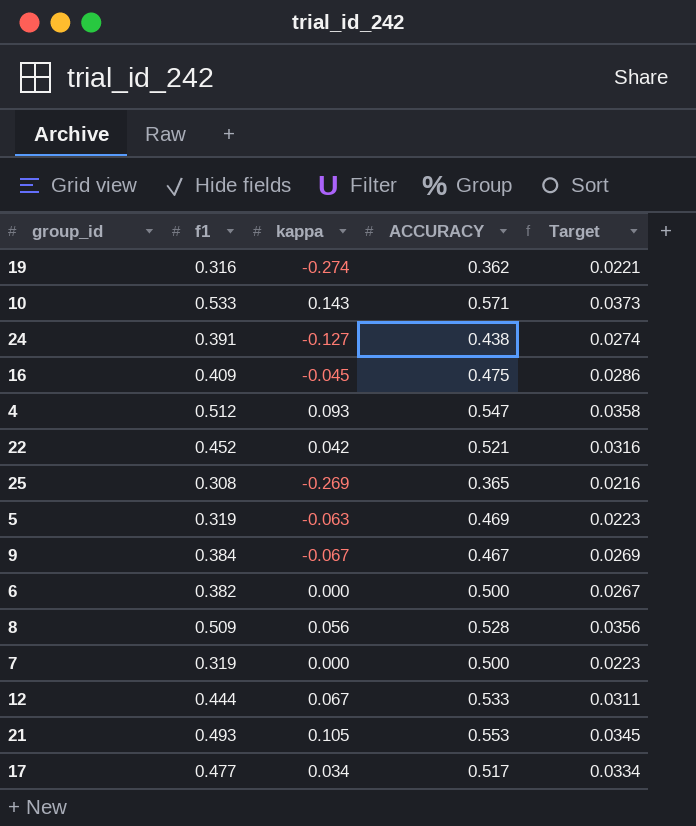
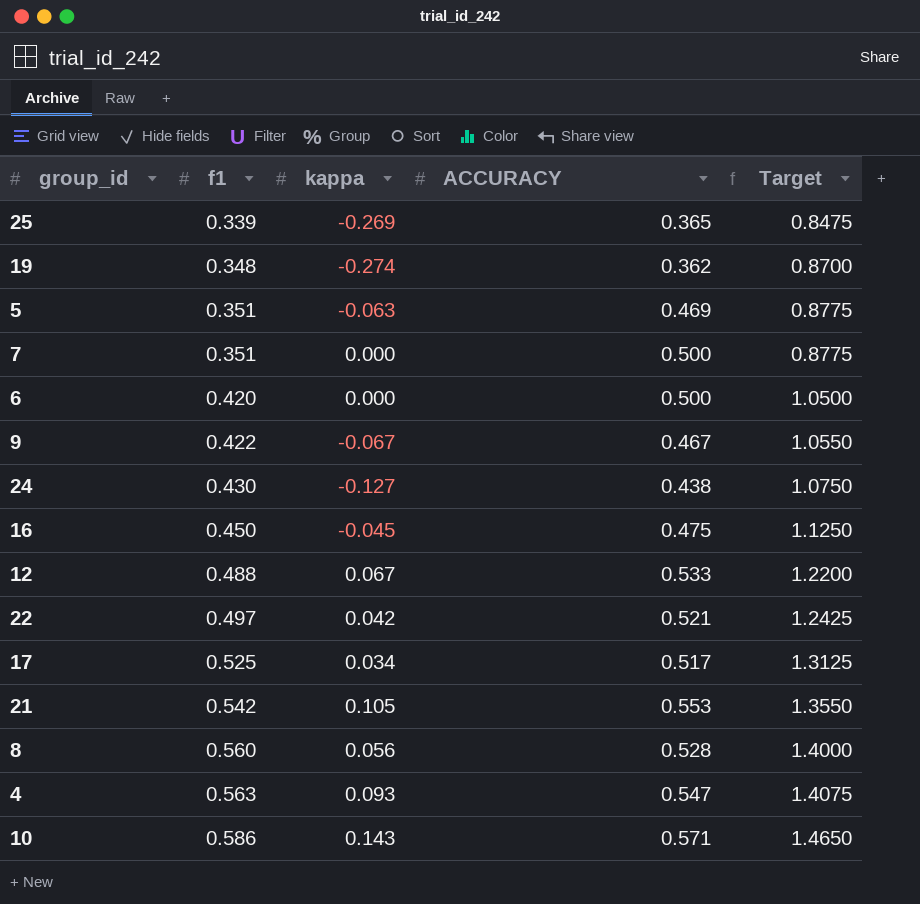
row order: none -> f1 ascending
column Target | formula: [f1] * 0.07 -> [f1] * 2.5
25 | f1: 0.308 -> 0.339
19 | f1: 0.316 -> 0.348
5 | f1: 0.319 -> 0.351
7 | f1: 0.319 -> 0.351
6 | f1: 0.382 -> 0.420
9 | f1: 0.384 -> 0.422
24 | f1: 0.391 -> 0.430
16 | f1: 0.409 -> 0.450
12 | f1: 0.444 -> 0.488
22 | f1: 0.452 -> 0.497
17 | f1: 0.477 -> 0.525
21 | f1: 0.493 -> 0.542
8 | f1: 0.509 -> 0.560
4 | f1: 0.512 -> 0.563
10 | f1: 0.533 -> 0.586

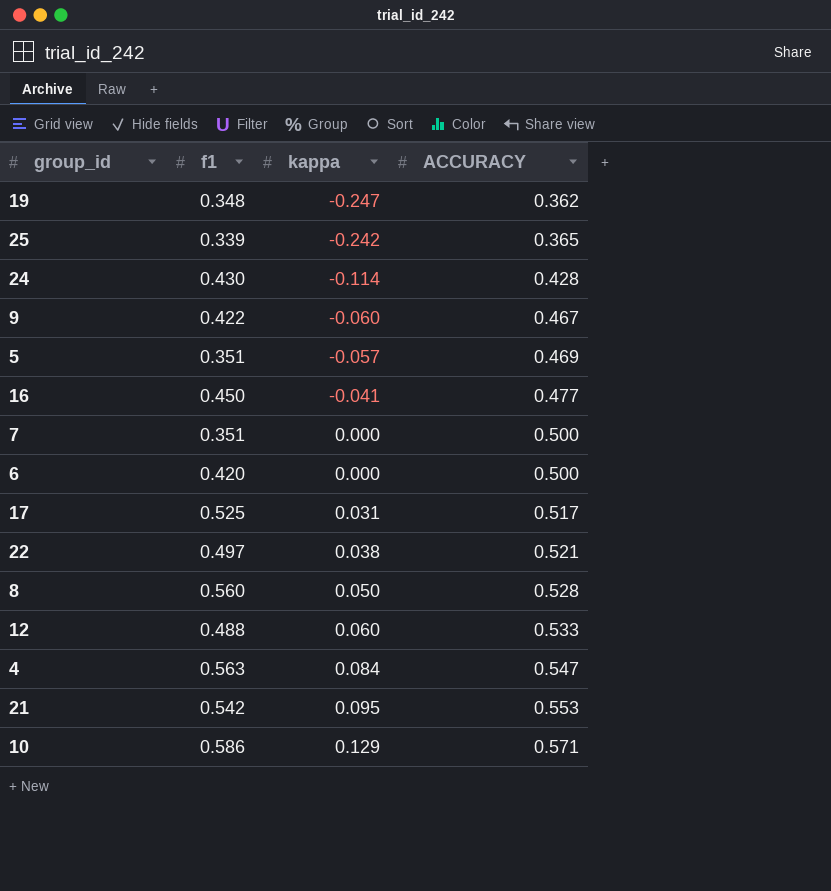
row order: f1 ascending -> kappa ascending
column Target | formula: [f1] * 2.5 -> none
19 | kappa: -0.274 -> -0.247
25 | kappa: -0.269 -> -0.242
24 | kappa: -0.127 -> -0.114
24 | ACCURACY: 0.438 -> 0.428
9 | kappa: -0.067 -> -0.060
5 | kappa: -0.063 -> -0.057
16 | kappa: -0.045 -> -0.041
16 | ACCURACY: 0.475 -> 0.477
17 | kappa: 0.034 -> 0.031
22 | kappa: 0.042 -> 0.038
8 | kappa: 0.056 -> 0.050
12 | kappa: 0.067 -> 0.060
4 | kappa: 0.093 -> 0.084
21 | kappa: 0.105 -> 0.095
10 | kappa: 0.143 -> 0.129

